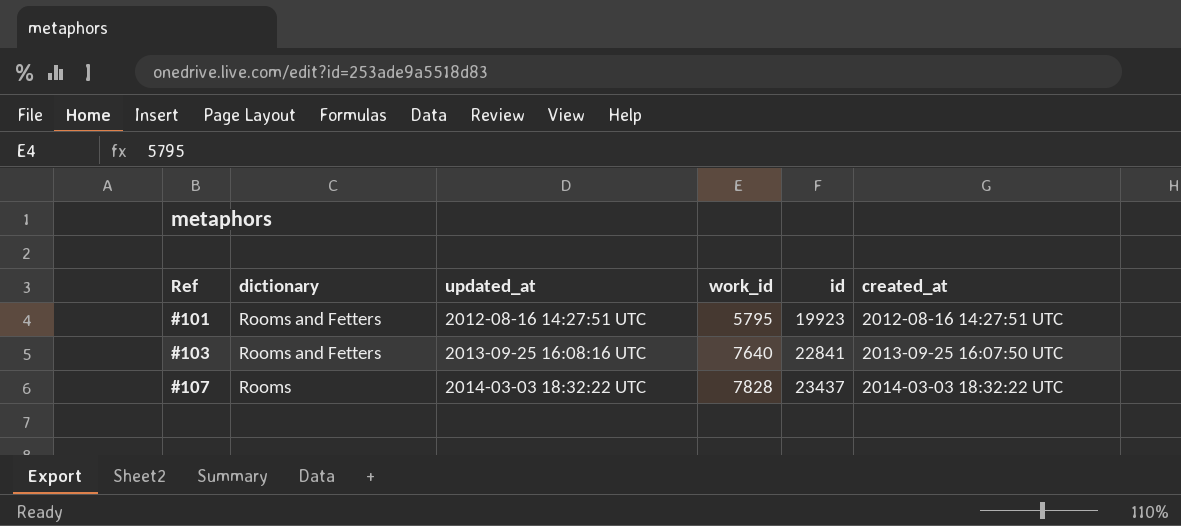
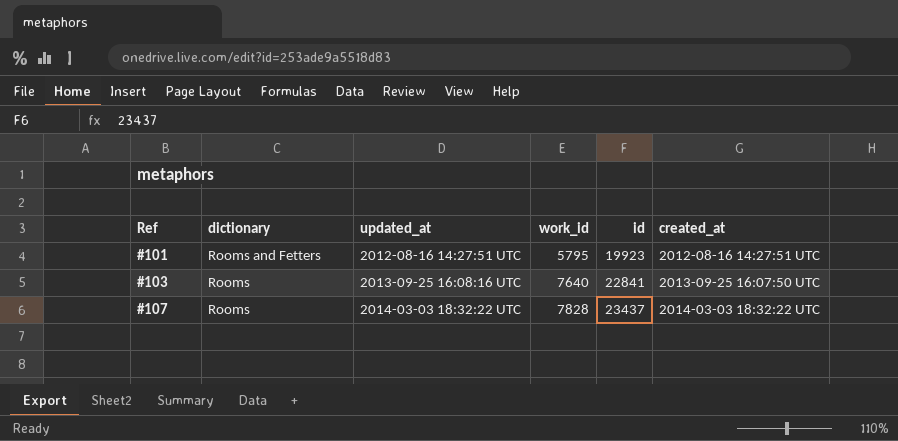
#103 | dictionary: Rooms and Fetters -> Rooms

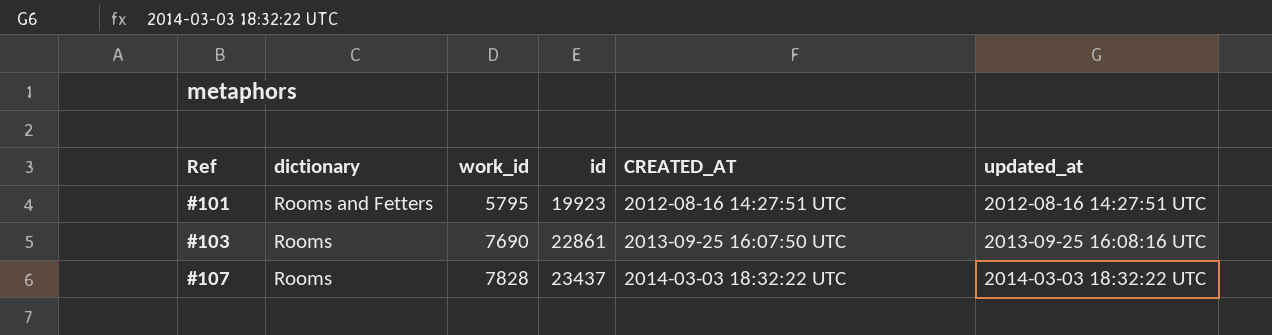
column name: created_at -> CREATED_AT
column updated_at | position: 3 -> 6
#103 | work_id: 7640 -> 7690
#103 | id: 22841 -> 22861

